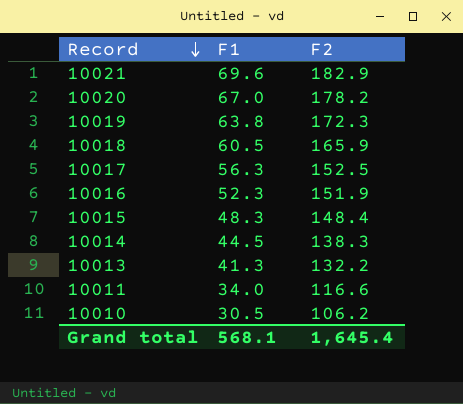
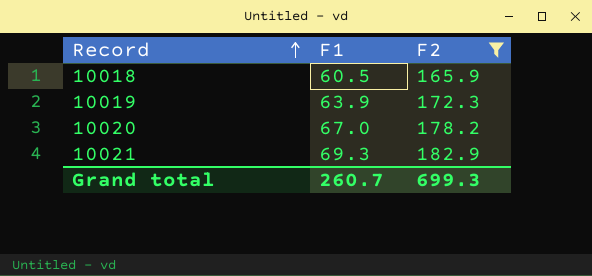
filter: none -> F2 >= 165.9
row order: Record descending -> Record ascending
10019 | F1: 63.8 -> 63.9
10021 | F1: 69.6 -> 69.3
Grand total | F1: 568.1 -> 260.7
Grand total | F2: 1,645.4 -> 699.3

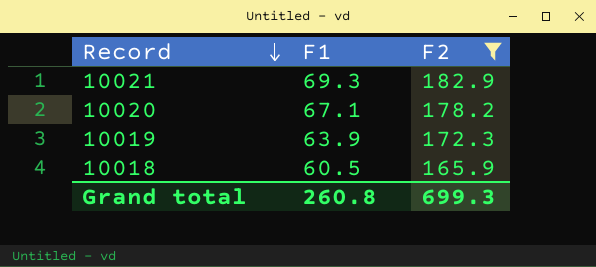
row order: Record ascending -> Record descending
10020 | F1: 67.0 -> 67.1
Grand total | F1: 260.7 -> 260.8

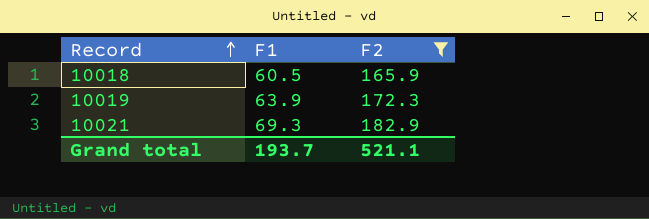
row order: Record descending -> Record ascending
row 10020: 67.1 | 178.2 -> none
Grand total | F1: 260.8 -> 193.7
Grand total | F2: 699.3 -> 521.1

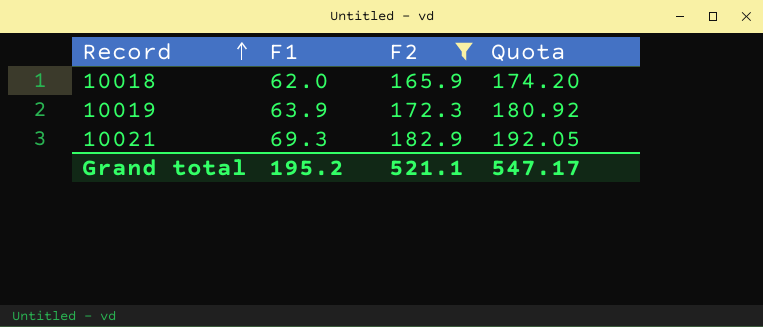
column Quota | formula: none -> [F2] * 1.05
10018 | F1: 60.5 -> 62.0
Grand total | F1: 193.7 -> 195.2

